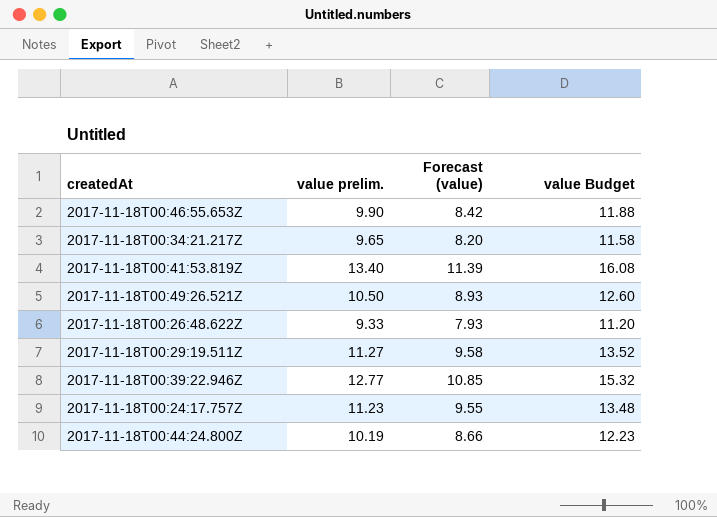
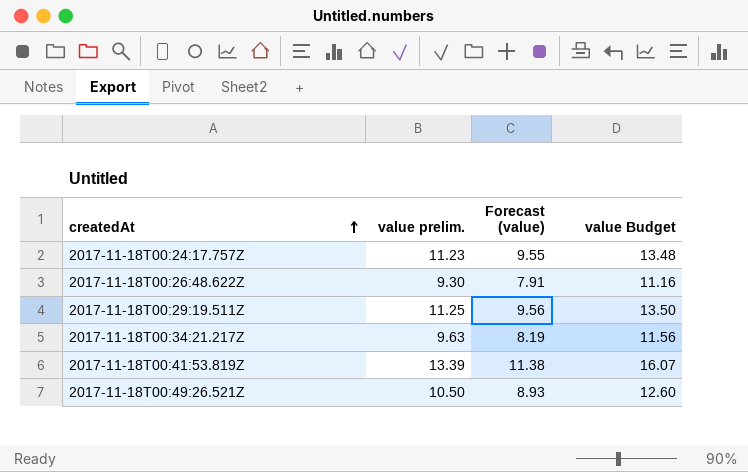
row order: none -> createdAt ascending
row 2017-11-18T00:46:55.653Z: 9.90 | 8.42 | 11.88 -> none
row 2017-11-18T00:39:22.946Z: 12.77 | 10.85 | 15.32 -> none
row 2017-11-18T00:44:24.800Z: 10.19 | 8.66 | 12.23 -> none
2017-11-18T00:26:48.622Z | value prelim.: 9.33 -> 9.30
2017-11-18T00:26:48.622Z | Forecast (value): 7.93 -> 7.91
2017-11-18T00:26:48.622Z | value Budget: 11.20 -> 11.16
2017-11-18T00:29:19.511Z | value prelim.: 11.27 -> 11.25
2017-11-18T00:29:19.511Z | Forecast (value): 9.58 -> 9.56
2017-11-18T00:29:19.511Z | value Budget: 13.52 -> 13.50
2017-11-18T00:34:21.217Z | value prelim.: 9.65 -> 9.63
2017-11-18T00:34:21.217Z | Forecast (value): 8.20 -> 8.19
2017-11-18T00:34:21.217Z | value Budget: 11.58 -> 11.56
2017-11-18T00:41:53.819Z | value prelim.: 13.40 -> 13.39
2017-11-18T00:41:53.819Z | Forecast (value): 11.39 -> 11.38
2017-11-18T00:41:53.819Z | value Budget: 16.08 -> 16.07

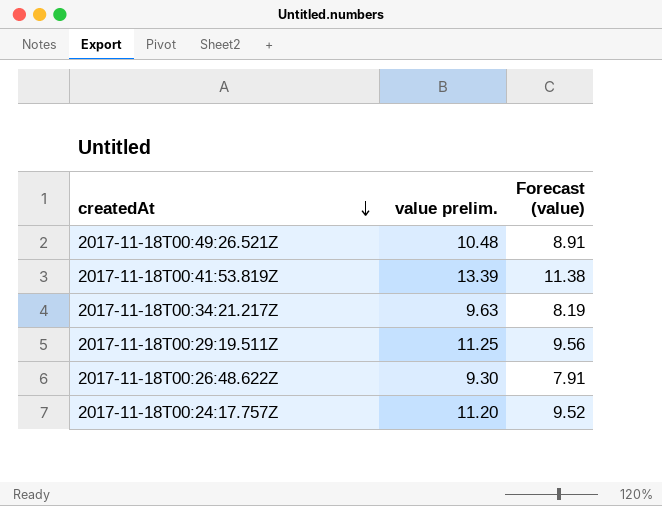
row order: createdAt ascending -> createdAt descending
column value Budget | formula: [value prelim.] * 1.2 -> none
2017-11-18T00:49:26.521Z | value prelim.: 10.50 -> 10.48
2017-11-18T00:49:26.521Z | Forecast (value): 8.93 -> 8.91
2017-11-18T00:24:17.757Z | value prelim.: 11.23 -> 11.20
2017-11-18T00:24:17.757Z | Forecast (value): 9.55 -> 9.52

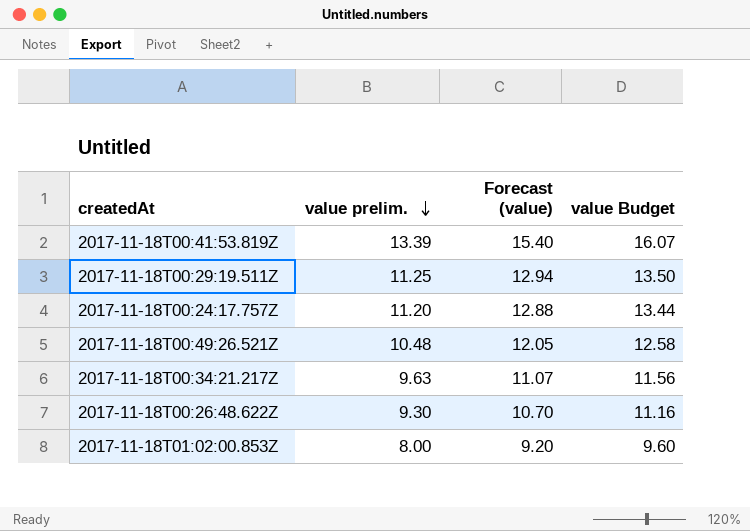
row order: createdAt descending -> value prelim. descending
column Forecast (value) | formula: [value prelim.] * 0.85 -> [value prelim.] * 1.15
column value Budget | formula: none -> [value prelim.] * 1.2
row 2017-11-18T01:02:00.853Z: none -> 8.00 | 9.20 | 9.60

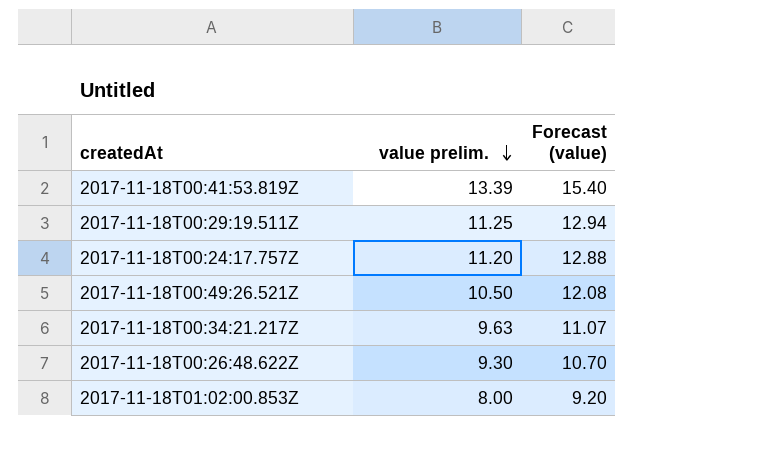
column value Budget | formula: [value prelim.] * 1.2 -> none
2017-11-18T00:49:26.521Z | value prelim.: 10.48 -> 10.50
2017-11-18T00:49:26.521Z | Forecast (value): 12.05 -> 12.08

